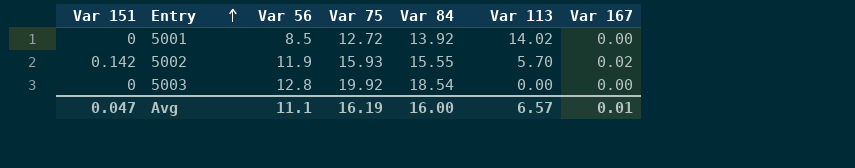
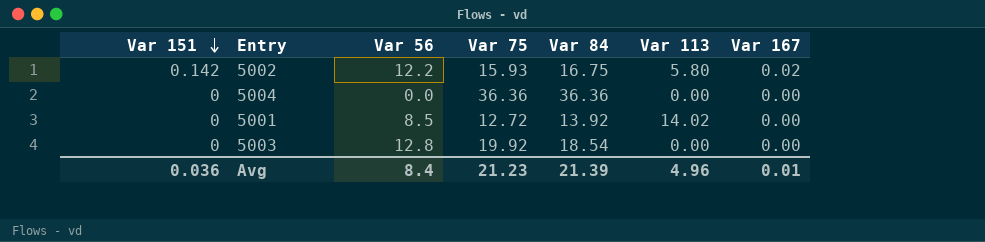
row order: Entry ascending -> Var 151 descending
5002 | Var 56: 11.9 -> 12.2
5002 | Var 84: 15.55 -> 16.75
5002 | Var 113: 5.70 -> 5.80
row 5004: none -> 0 | 0.0 | 36.36 | 36.36 | 0.00 | 0.00
Avg | Var 151: 0.047 -> 0.036
Avg | Var 56: 11.1 -> 8.4
Avg | Var 75: 16.19 -> 21.23
Avg | Var 84: 16.00 -> 21.39
Avg | Var 113: 6.57 -> 4.96

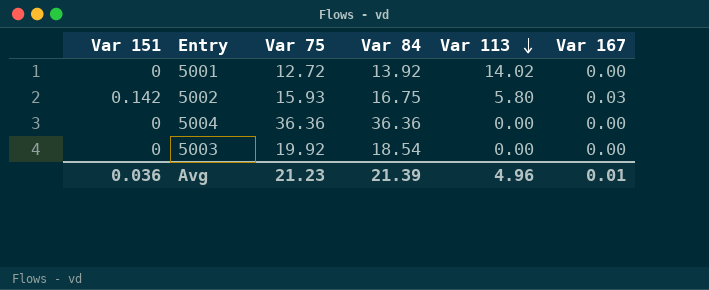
row order: Var 151 descending -> Var 113 descending
column Var 56 | position: 3 -> none
5002 | Var 167: 0.02 -> 0.03

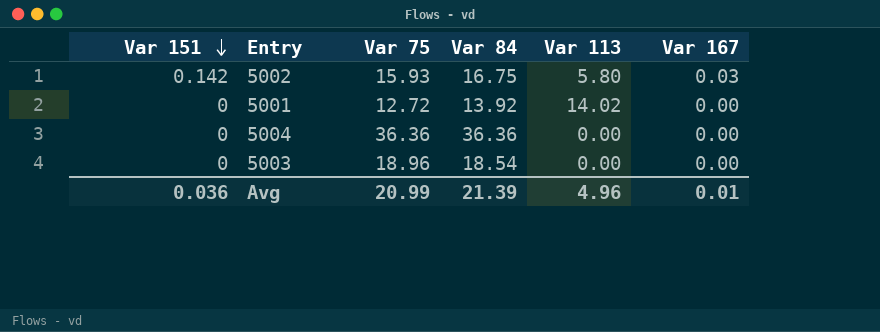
row order: Var 113 descending -> Var 151 descending
5003 | Var 75: 19.92 -> 18.96
Avg | Var 75: 21.23 -> 20.99

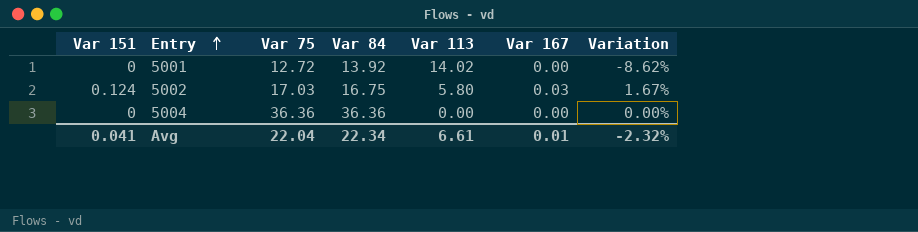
row order: Var 151 descending -> Entry ascending
column Variation | formula: none -> ([Var 75] - [Var 84]) / [Var 84]
row 5003: 0 | 18.96 | 18.54 | 0.00 | 0.00 -> none
5002 | Var 151: 0.142 -> 0.124
5002 | Var 75: 15.93 -> 17.03
Avg | Var 151: 0.036 -> 0.041
Avg | Var 75: 20.99 -> 22.04
Avg | Var 84: 21.39 -> 22.34
Avg | Var 113: 4.96 -> 6.61

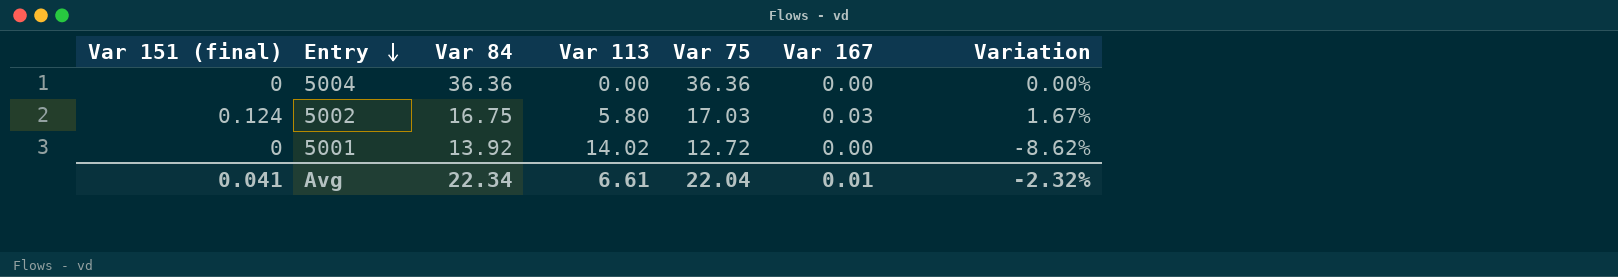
row order: Entry ascending -> Entry descending
column name: Var 151 -> Var 151 (final)
column Var 75 | position: 3 -> 5

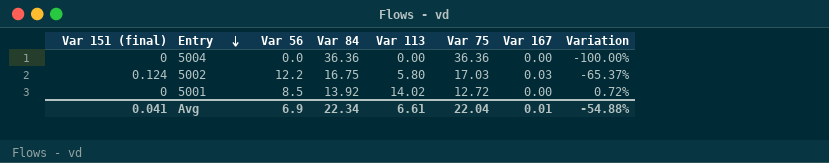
column Var 56 | position: none -> 3
column Variation | formula: ([Var 75] - [Var 84]) / [Var 84] -> ([Var 113] - [Var 84]) / [Var 84]
Avg | Variation: -2.32% -> -54.88%

